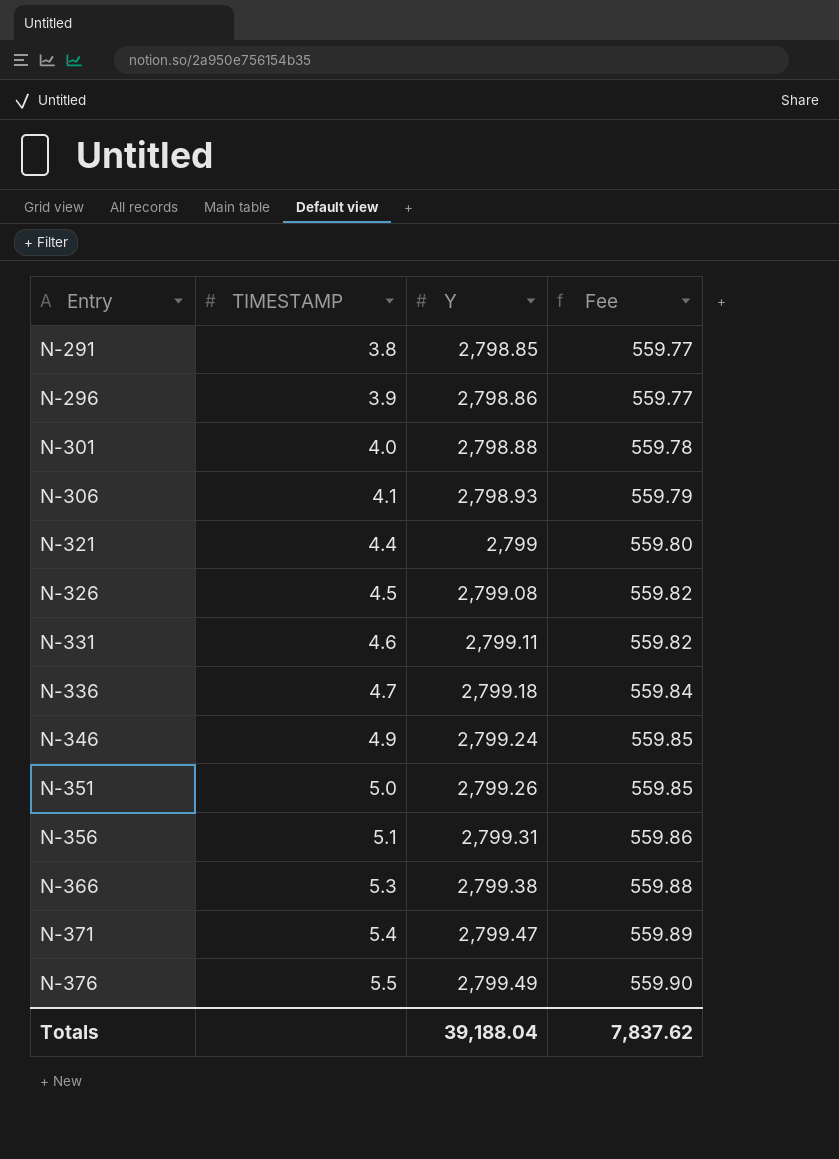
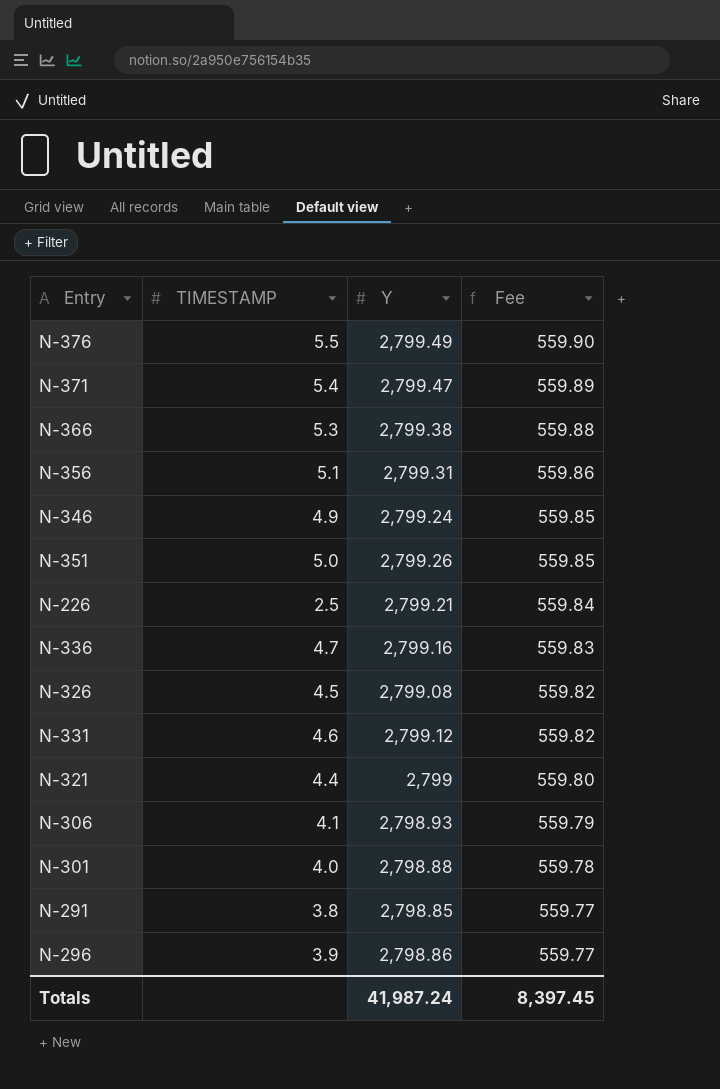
row order: Entry ascending -> Fee descending
row N-226: none -> 2.5 | 2,799.21 | 559.84
N-336 | Y: 2,799.18 -> 2,799.16
N-336 | Fee: 559.84 -> 559.83
N-331 | Y: 2,799.11 -> 2,799.12
Totals | Y: 39,188.04 -> 41,987.24
Totals | Fee: 7,837.62 -> 8,397.45

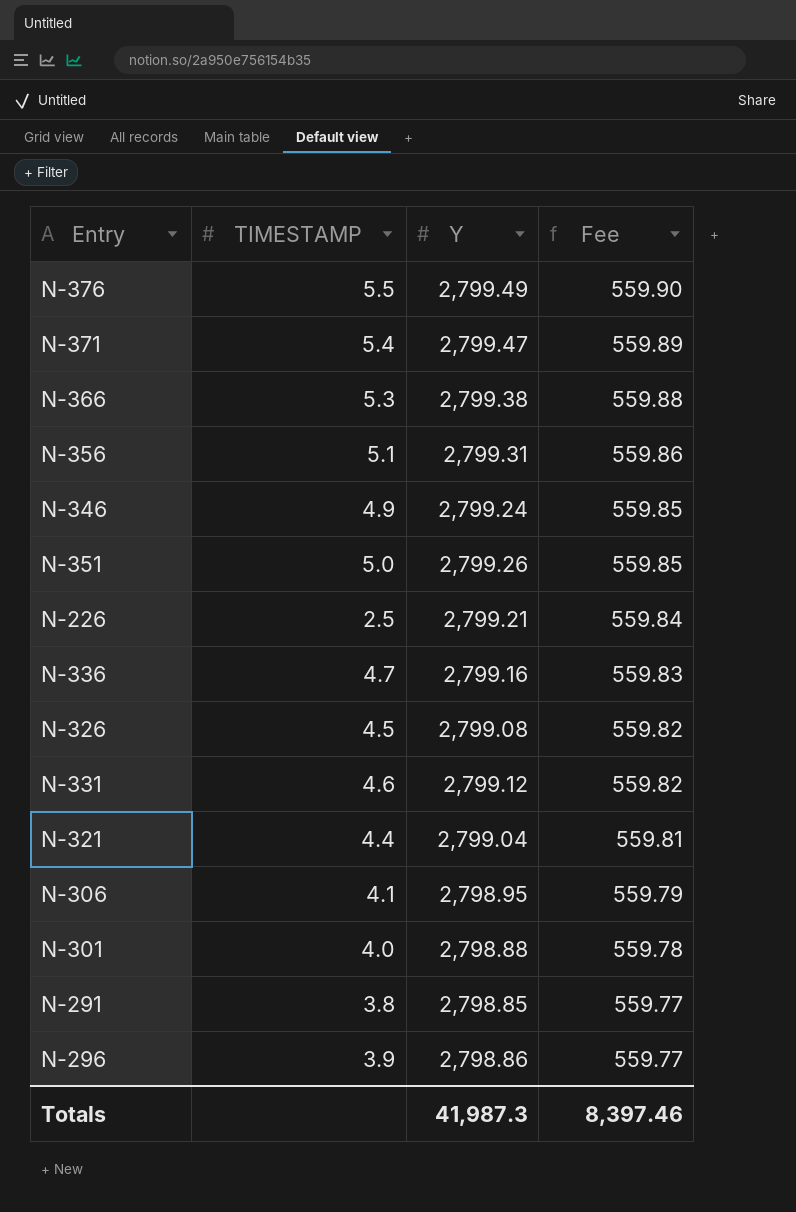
N-321 | Y: 2,799 -> 2,799.04
N-321 | Fee: 559.80 -> 559.81
N-306 | Y: 2,798.93 -> 2,798.95
Totals | Y: 41,987.24 -> 41,987.3
Totals | Fee: 8,397.45 -> 8,397.46

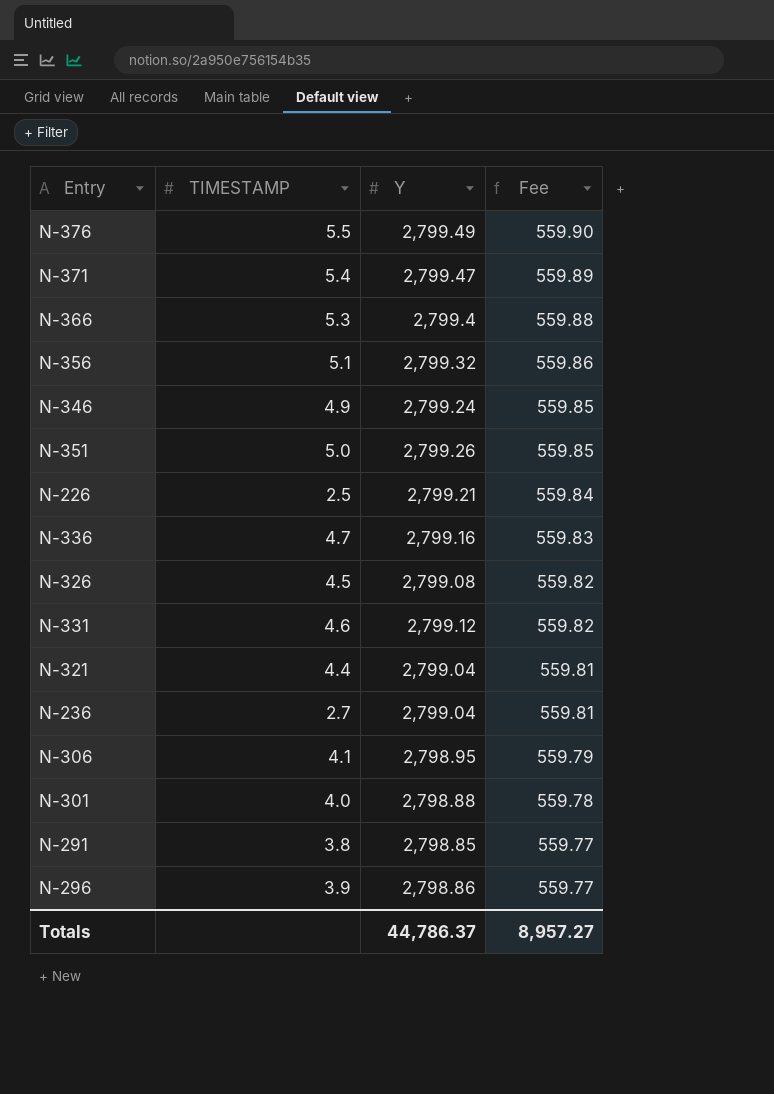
N-366 | Y: 2,799.38 -> 2,799.4
N-356 | Y: 2,799.31 -> 2,799.32
row N-236: none -> 2.7 | 2,799.04 | 559.81
Totals | Y: 41,987.3 -> 44,786.37
Totals | Fee: 8,397.46 -> 8,957.27

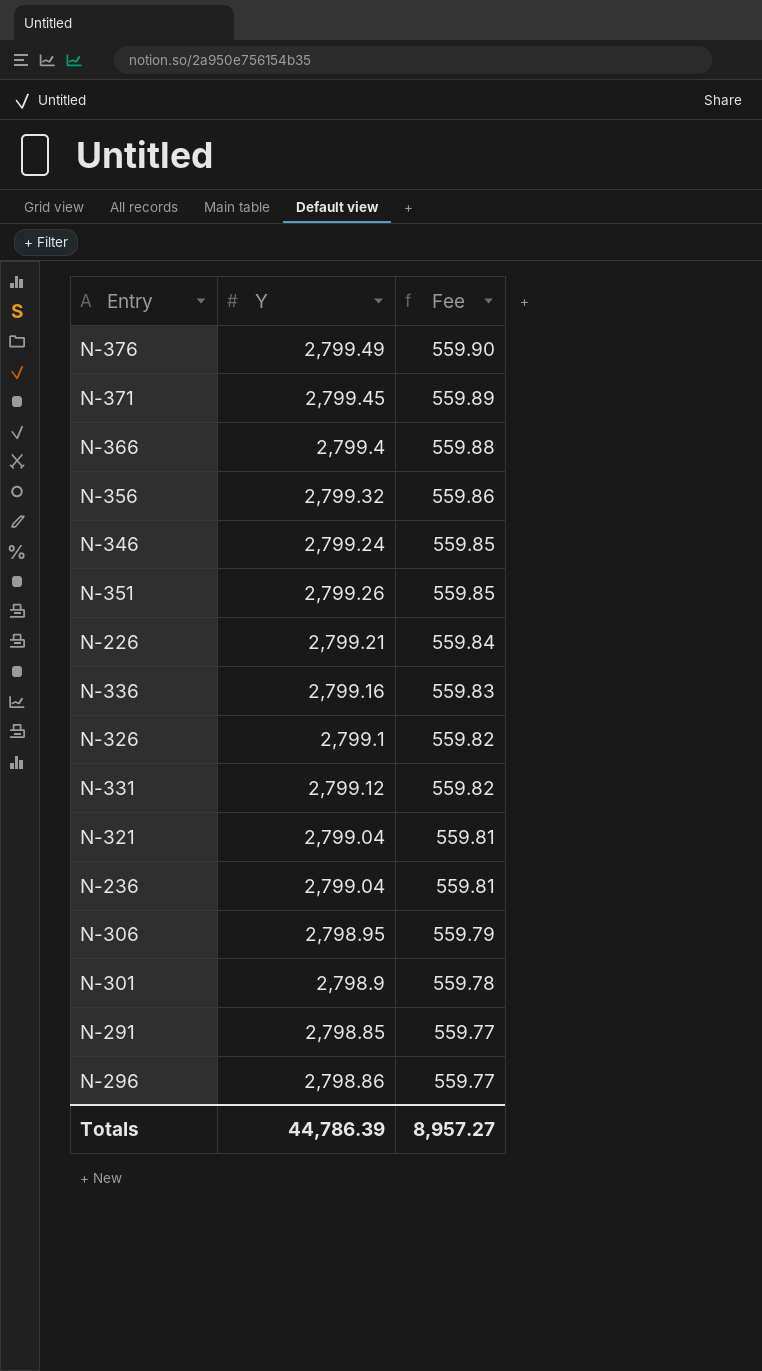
column TIMESTAMP | position: 2 -> none
N-371 | Y: 2,799.47 -> 2,799.45
N-326 | Y: 2,799.08 -> 2,799.1
N-301 | Y: 2,798.88 -> 2,798.9
Totals | Y: 44,786.37 -> 44,786.39

